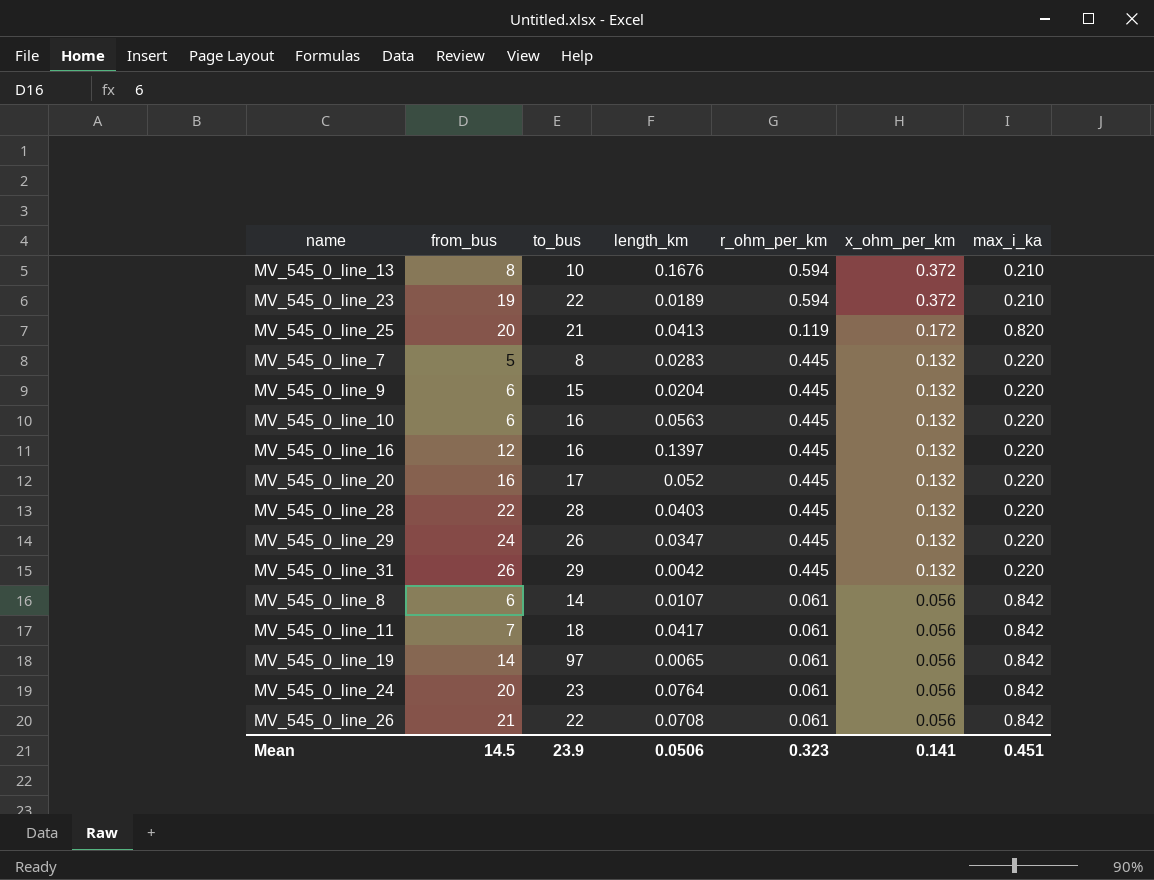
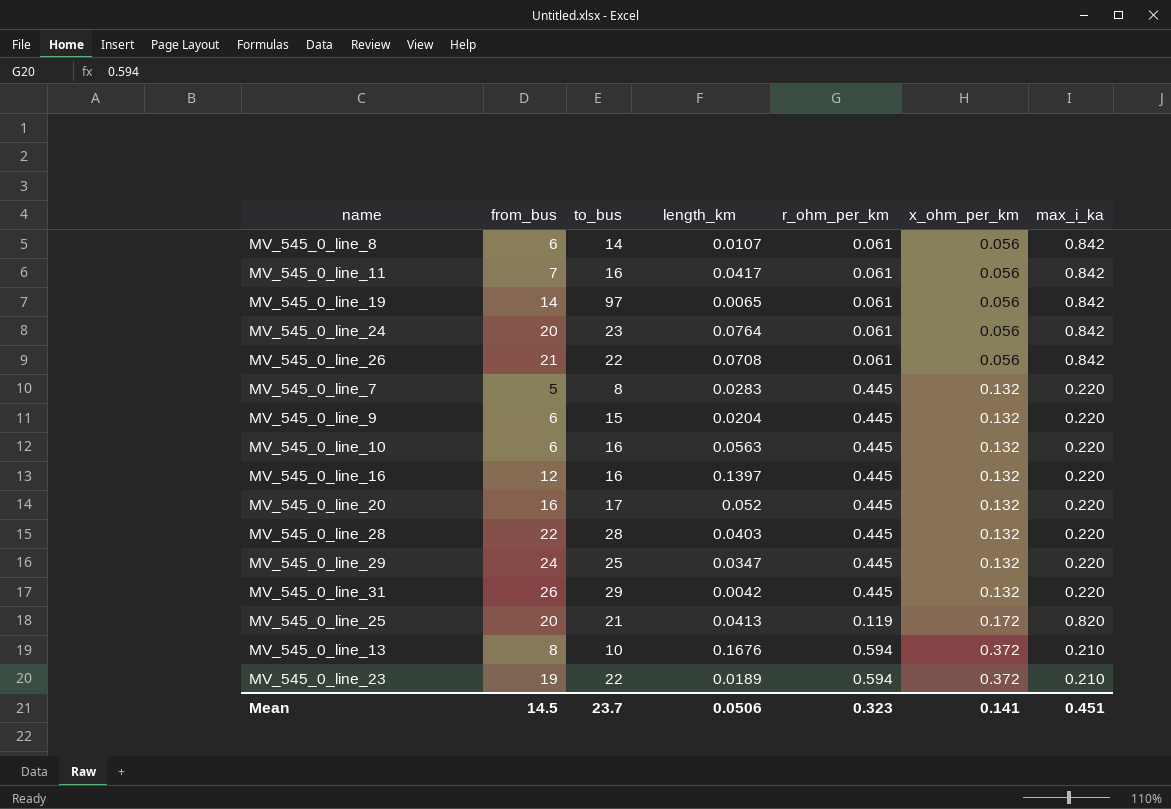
row order: x_ohm_per_km descending -> x_ohm_per_km ascending
MV_545_0_line_11 | to_bus: 18 -> 16
MV_545_0_line_29 | to_bus: 26 -> 25
Mean | to_bus: 23.9 -> 23.7

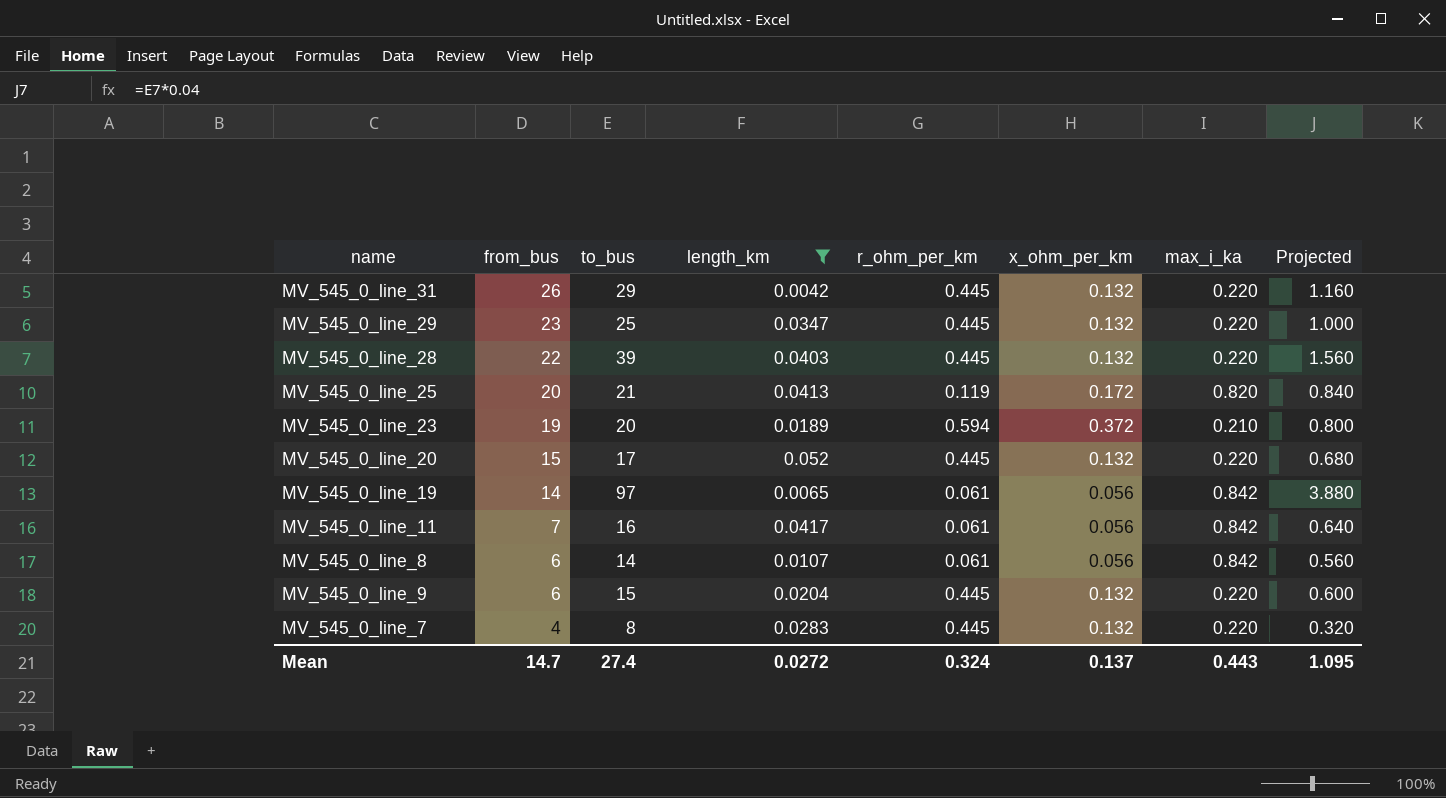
filter: none -> length_km <= 0.052
row order: x_ohm_per_km ascending -> from_bus descending
column Projected | formula: none -> [to_bus] * 0.04
MV_545_0_line_29 | from_bus: 24 -> 23
MV_545_0_line_28 | to_bus: 28 -> 39
MV_545_0_line_23 | to_bus: 22 -> 20
MV_545_0_line_20 | from_bus: 16 -> 15
MV_545_0_line_7 | from_bus: 5 -> 4
Mean | from_bus: 14.5 -> 14.7
Mean | to_bus: 23.7 -> 27.4
Mean | length_km: 0.0506 -> 0.0272
Mean | r_ohm_per_km: 0.323 -> 0.324
Mean | x_ohm_per_km: 0.141 -> 0.137
Mean | max_i_ka: 0.451 -> 0.443

